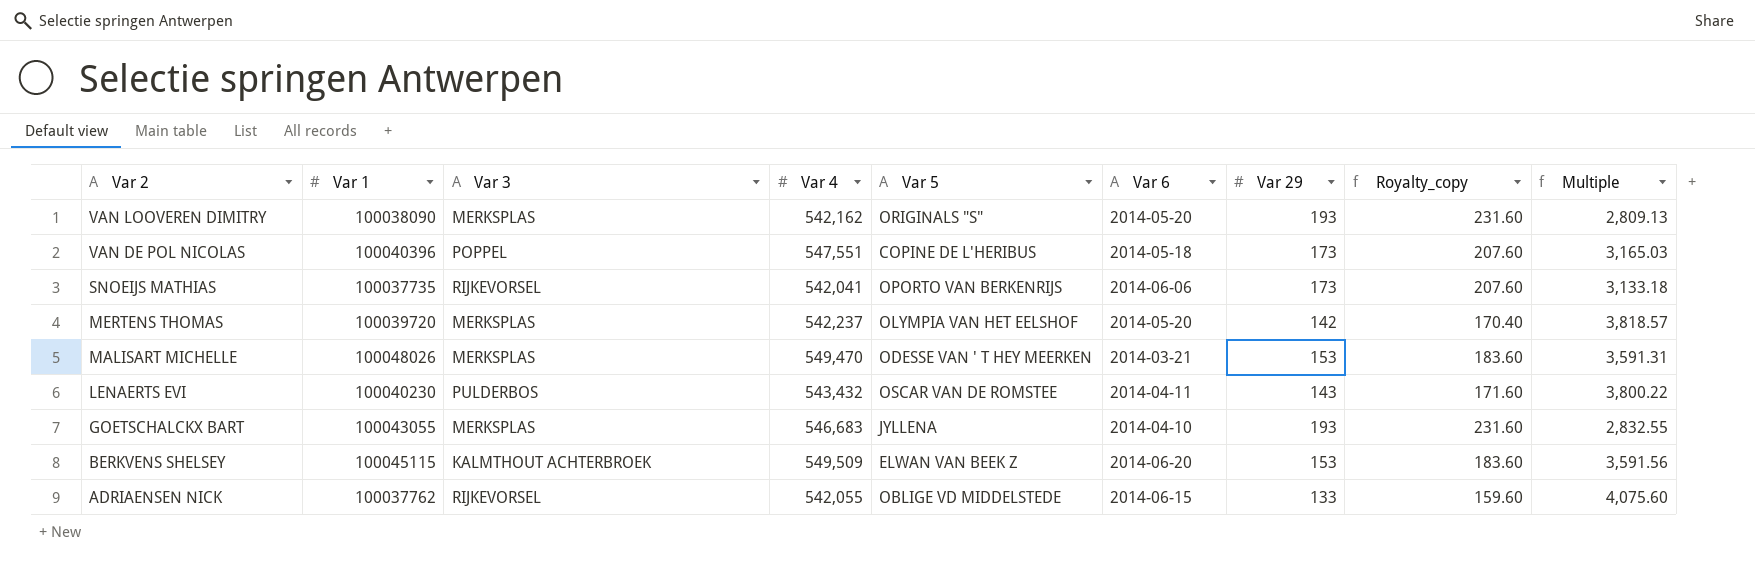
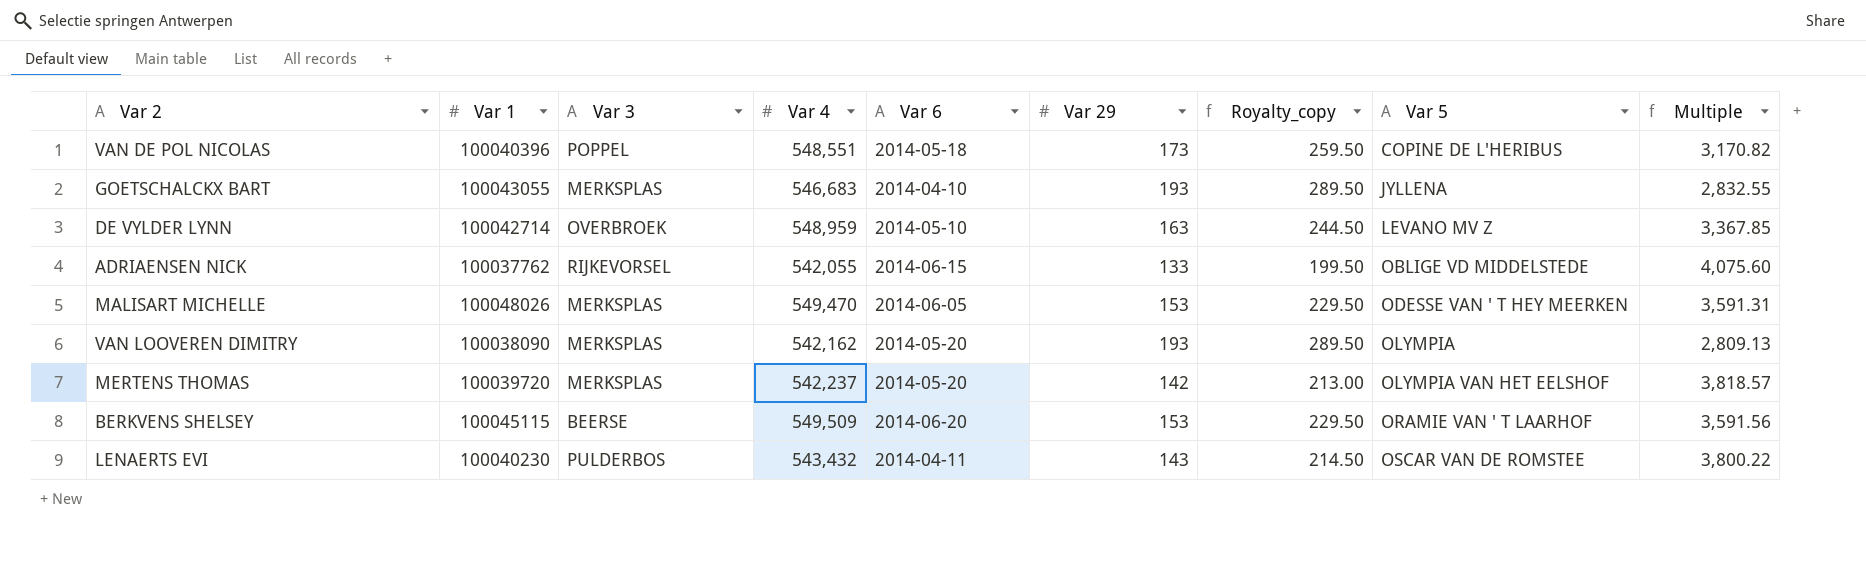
row order: Var 2 descending -> Var 5 ascending
column Royalty_copy | formula: [Var 29] * 1.2 -> [Var 29] * 1.5
column Var 5 | position: 5 -> 8
row SNOEIJS MATHIAS: 100037735 | RIJKEVORSEL | 542,041 | OPORTO VAN BERKENRIJS | 2014-06-06 | 173 | 207.60 | 3,133.18 -> none
VAN DE POL NICOLAS | Var 4: 547,551 -> 548,551
VAN DE POL NICOLAS | Multiple: 3,165.03 -> 3,170.82
row DE VYLDER LYNN: none -> 100042714 | OVERBROEK | 548,959 | 2014-05-10 | 163 | 244.50 | LEVANO MV Z | 3,367.85
MALISART MICHELLE | Var 6: 2014-03-21 -> 2014-06-05
VAN LOOVEREN DIMITRY | Var 5: ORIGINALS "S" -> OLYMPIA
BERKVENS SHELSEY | Var 3: KALMTHOUT ACHTERBROEK -> BEERSE
BERKVENS SHELSEY | Var 5: ELWAN VAN BEEK Z -> ORAMIE VAN ' T LAARHOF

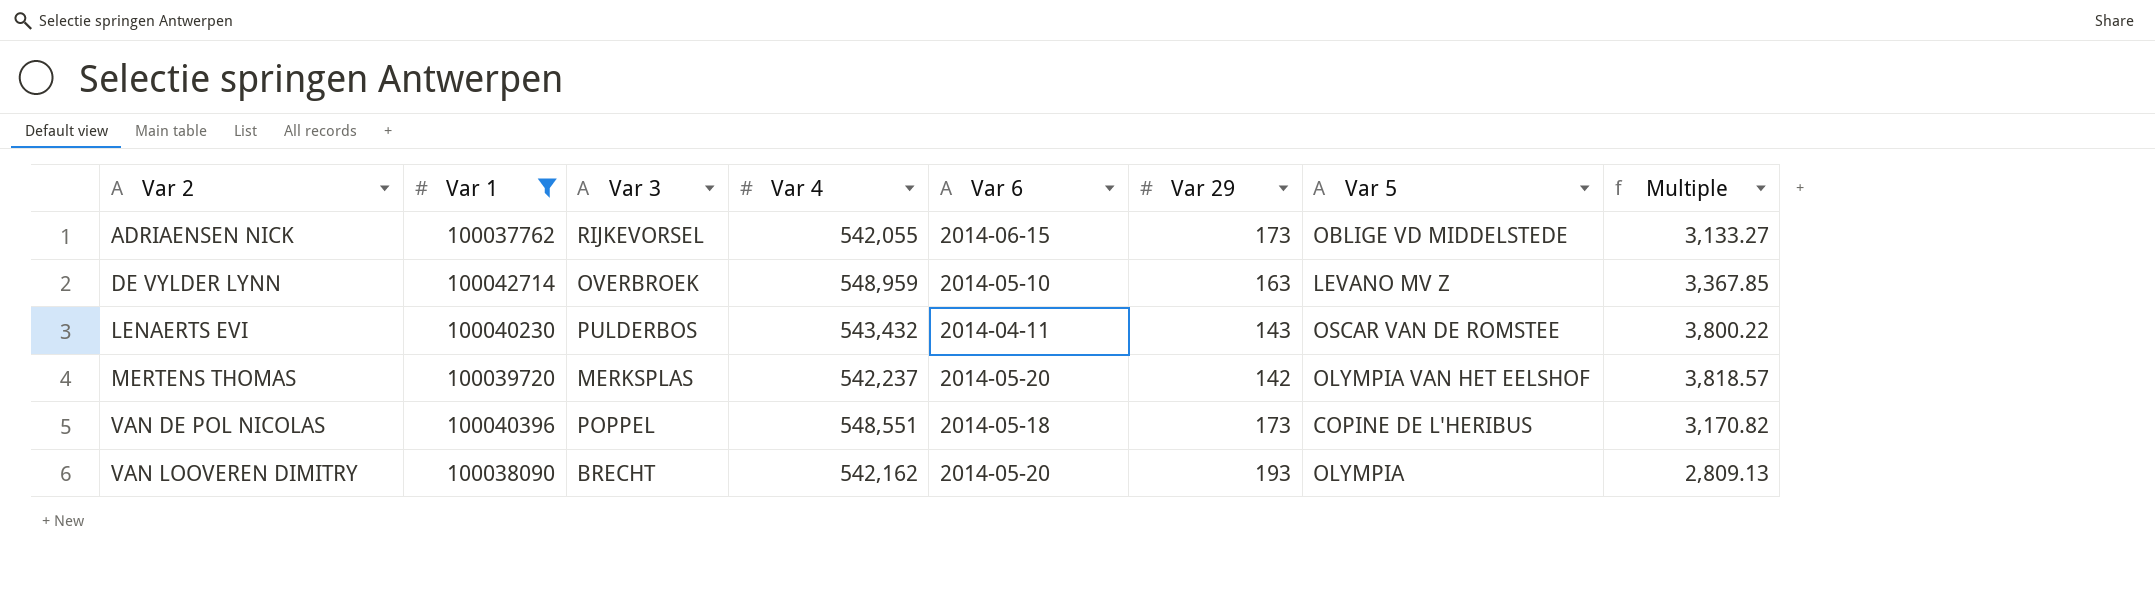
filter: none -> Var 1 <= 100042714
row order: Var 5 ascending -> Var 2 ascending
column Royalty_copy | formula: [Var 29] * 1.5 -> none
ADRIAENSEN NICK | Var 29: 133 -> 173
ADRIAENSEN NICK | Multiple: 4,075.60 -> 3,133.27
VAN LOOVEREN DIMITRY | Var 3: MERKSPLAS -> BRECHT

